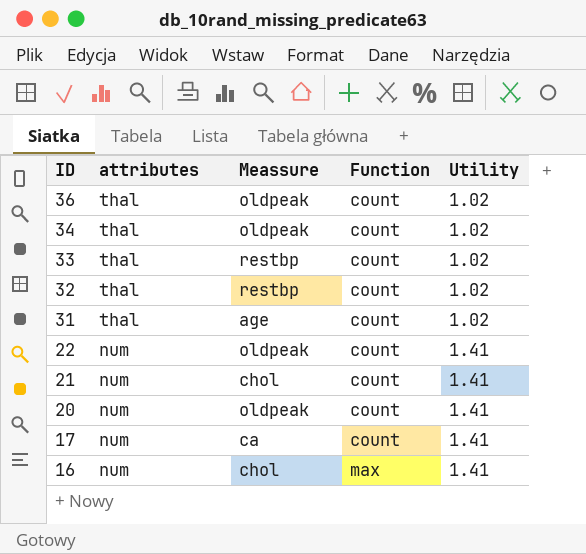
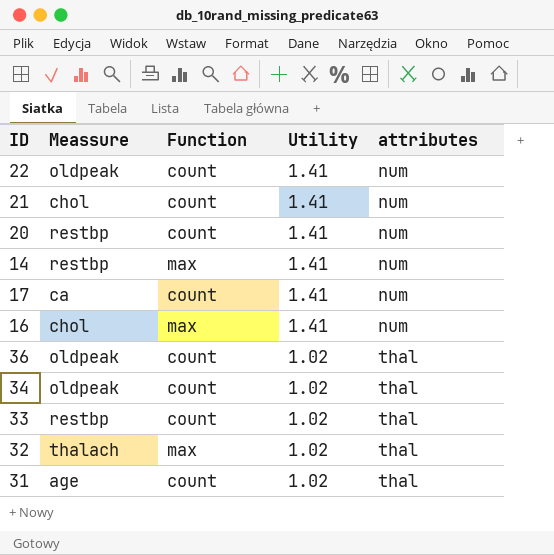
row order: ID descending -> Utility descending
column attributes | position: 2 -> 5
20 | Meassure: oldpeak -> restbp
row 14: none -> restbp | max | 1.41 | num
32 | Meassure: restbp -> thalach
32 | Function: count -> max

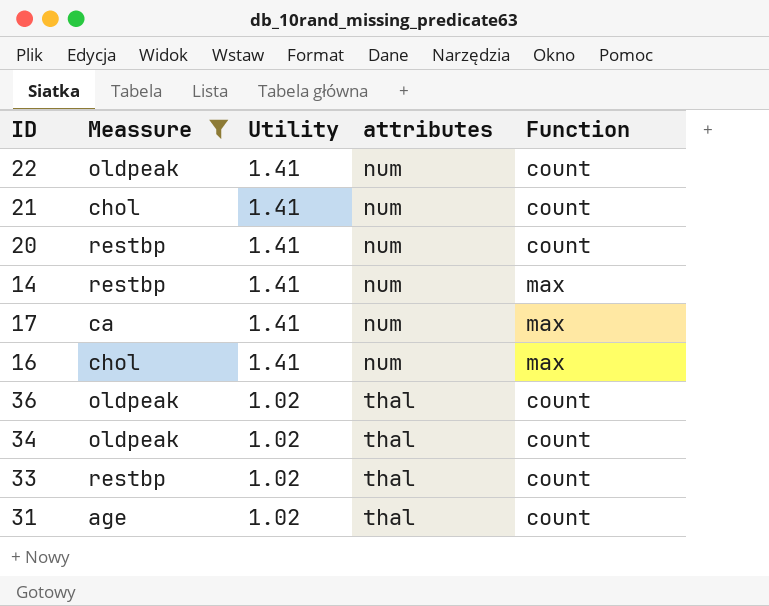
filter: none -> Meassure != thalach
column Function | position: 3 -> 5
17 | Function: count -> max

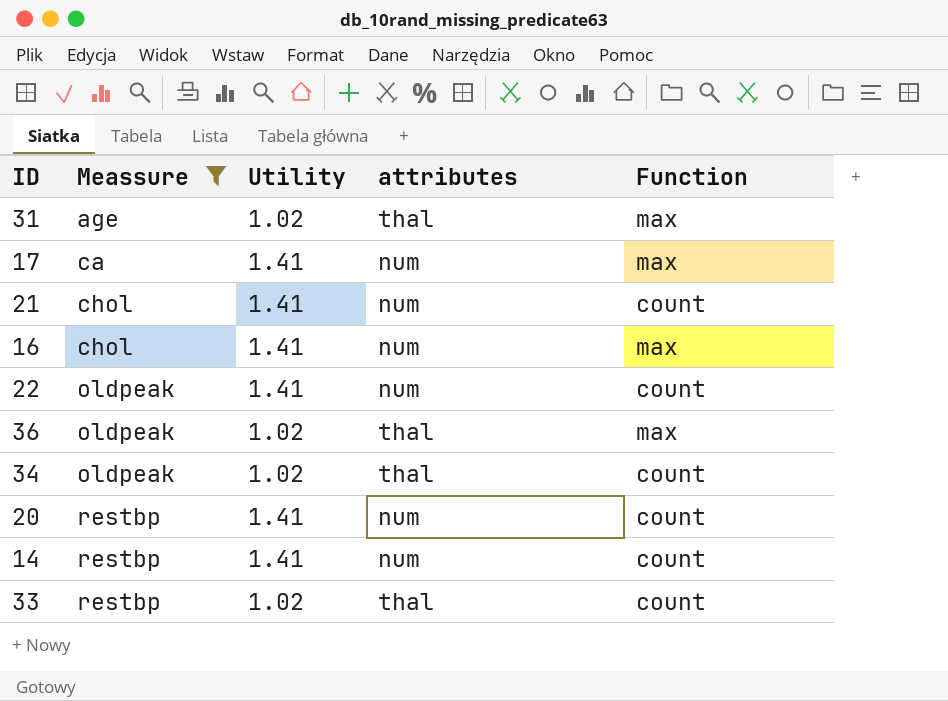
row order: Utility descending -> Meassure ascending
31 | Function: count -> max
36 | Function: count -> max
14 | Function: max -> count

